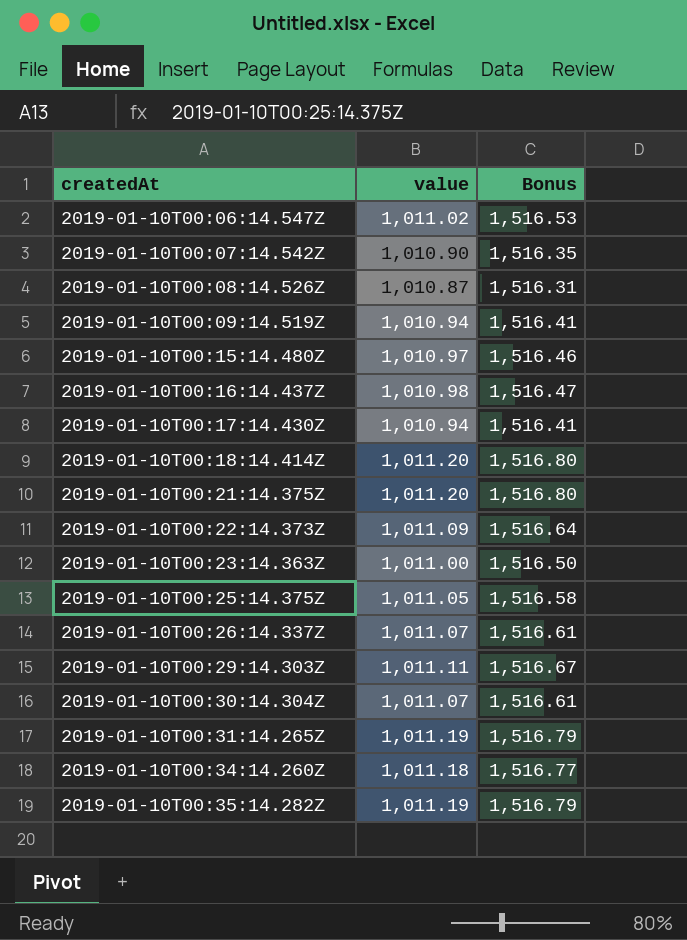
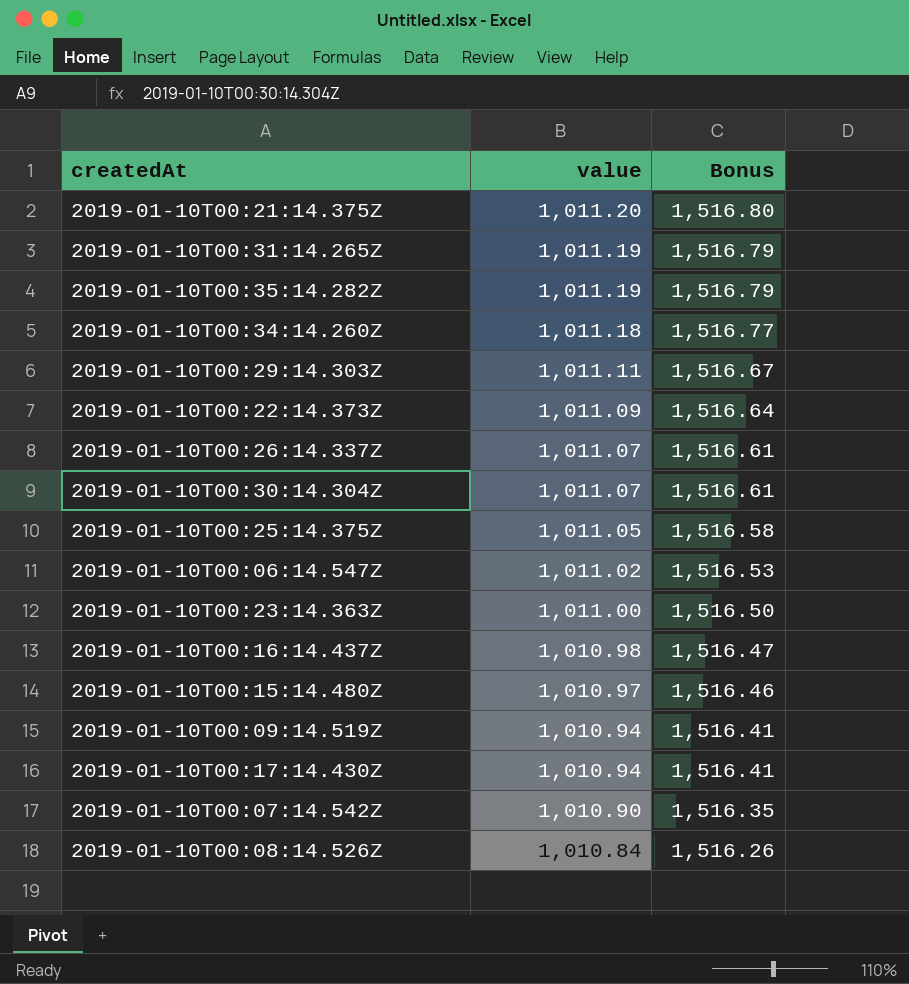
row order: createdAt ascending -> value descending
row 2019-01-10T00:18:14.414Z: 1,011.20 | 1,516.80 -> none
2019-01-10T00:08:14.526Z | value: 1,010.87 -> 1,010.84
2019-01-10T00:08:14.526Z | Bonus: 1,516.31 -> 1,516.26

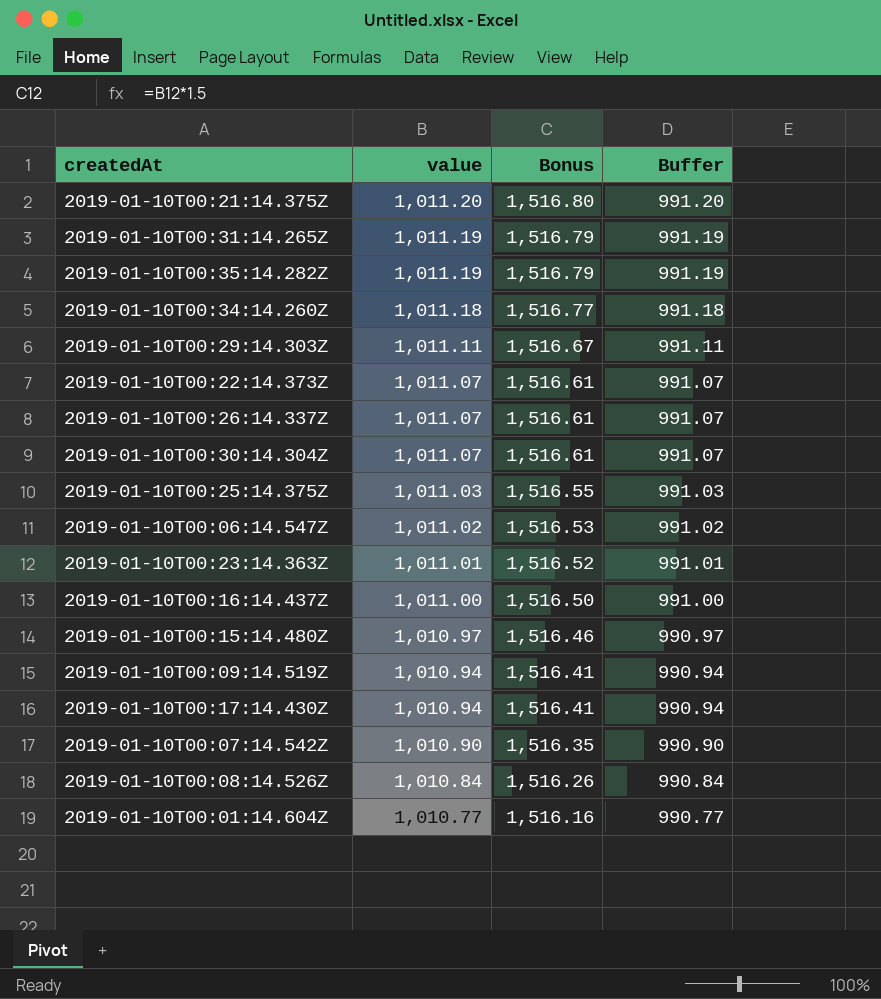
column Buffer | formula: none -> [value] - 20
2019-01-10T00:22:14.373Z | value: 1,011.09 -> 1,011.07
2019-01-10T00:22:14.373Z | Bonus: 1,516.64 -> 1,516.61
2019-01-10T00:25:14.375Z | value: 1,011.05 -> 1,011.03
2019-01-10T00:25:14.375Z | Bonus: 1,516.58 -> 1,516.55
2019-01-10T00:23:14.363Z | value: 1,011.00 -> 1,011.01
2019-01-10T00:23:14.363Z | Bonus: 1,516.50 -> 1,516.52
2019-01-10T00:16:14.437Z | value: 1,010.98 -> 1,011.00
2019-01-10T00:16:14.437Z | Bonus: 1,516.47 -> 1,516.50
row 2019-01-10T00:01:14.604Z: none -> 1,010.77 | 1,516.16 | 990.77

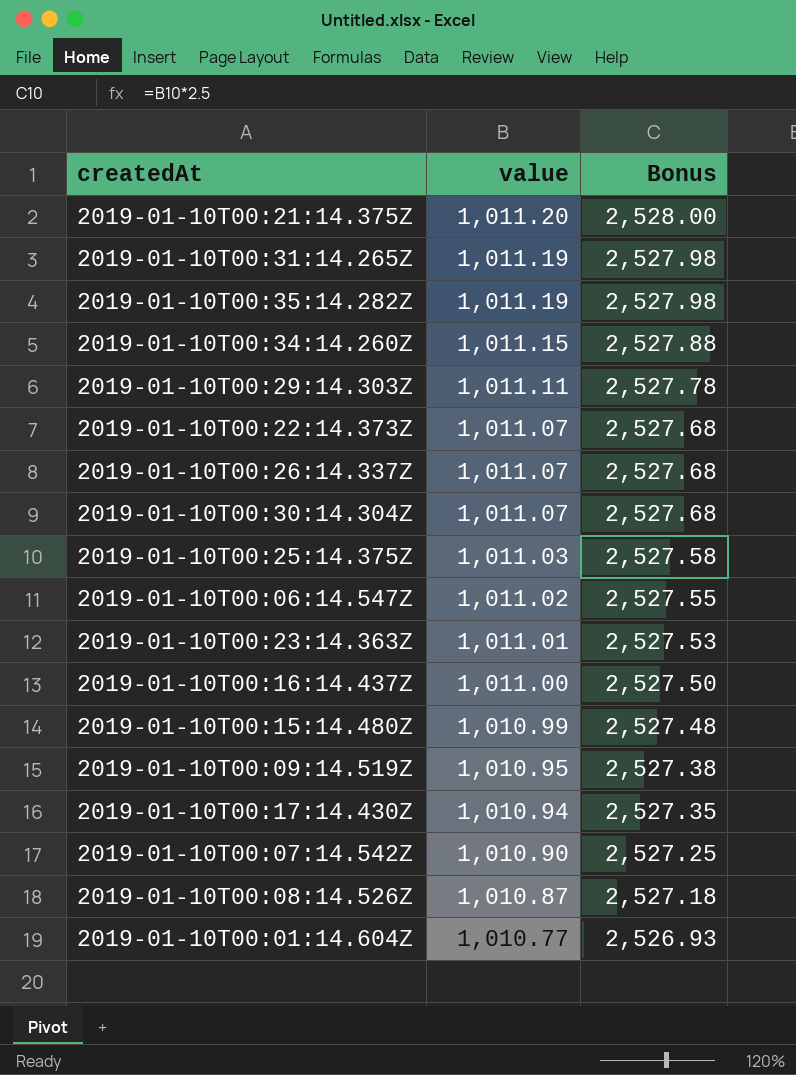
column Buffer | formula: [value] - 20 -> none
column Bonus | formula: [value] * 1.5 -> [value] * 2.5
2019-01-10T00:34:14.260Z | value: 1,011.18 -> 1,011.15
2019-01-10T00:15:14.480Z | value: 1,010.97 -> 1,010.99
2019-01-10T00:09:14.519Z | value: 1,010.94 -> 1,010.95
2019-01-10T00:08:14.526Z | value: 1,010.84 -> 1,010.87

